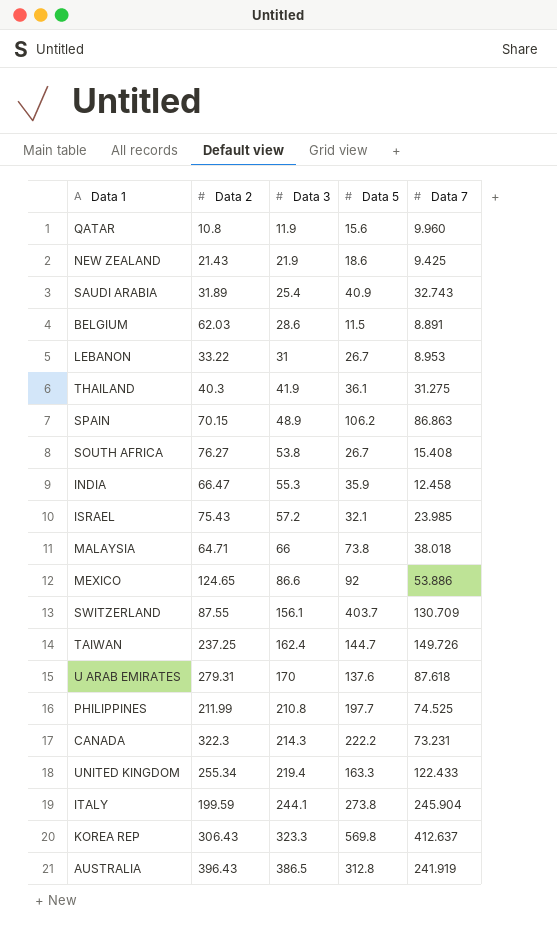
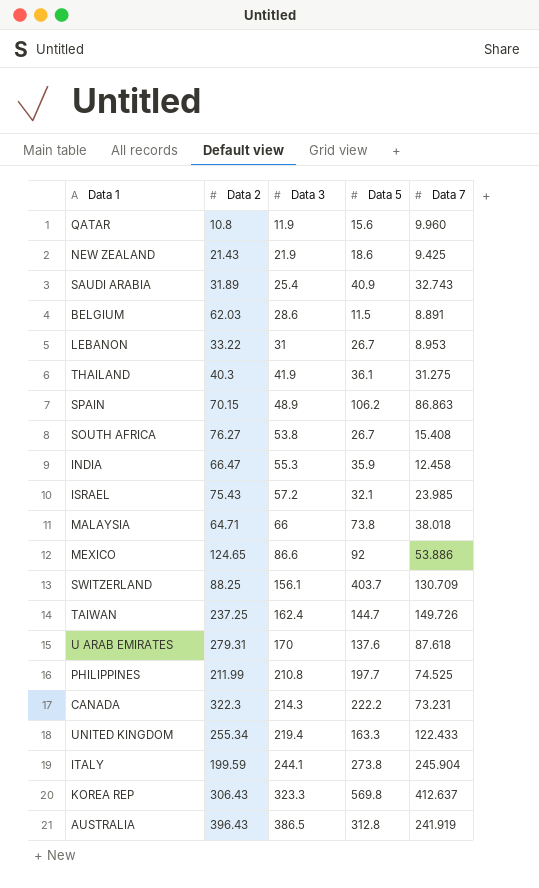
SWITZERLAND | Data 2: 87.55 -> 88.25

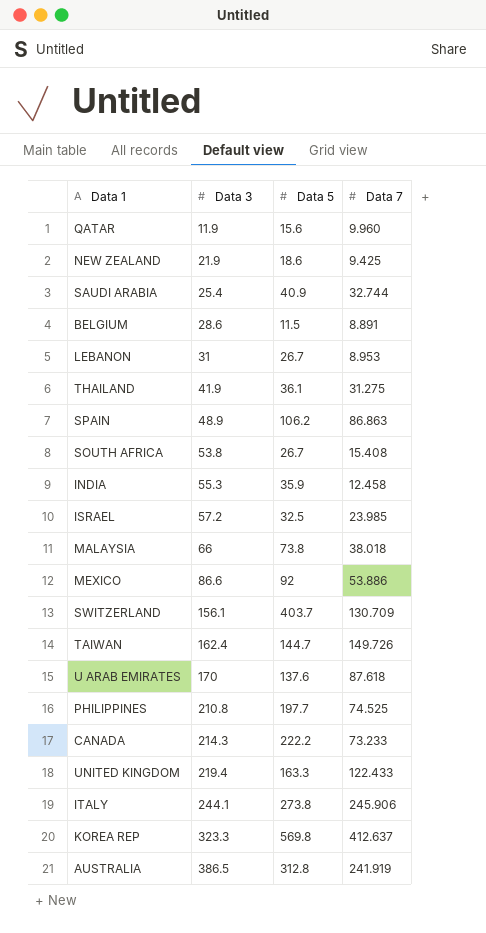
column Data 2 | position: 2 -> none
SAUDI ARABIA | Data 7: 32.743 -> 32.744
ISRAEL | Data 5: 32.1 -> 32.5
CANADA | Data 7: 73.231 -> 73.233
ITALY | Data 7: 245.904 -> 245.906

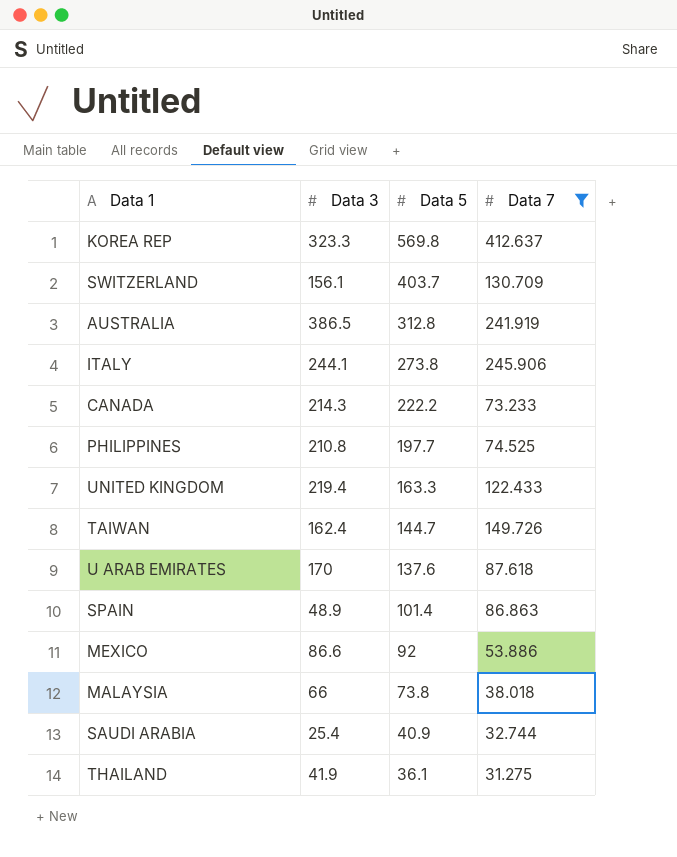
filter: none -> Data 7 >= 31.275
row order: Data 3 ascending -> Data 5 descending
SPAIN | Data 5: 106.2 -> 101.4

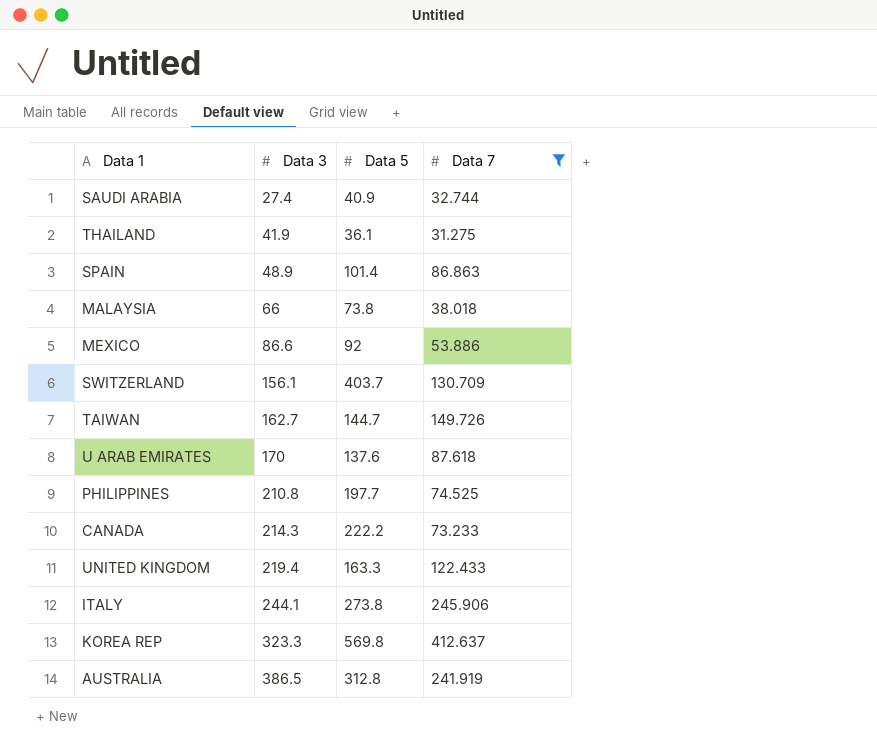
row order: Data 5 descending -> Data 3 ascending
SAUDI ARABIA | Data 3: 25.4 -> 27.4
TAIWAN | Data 3: 162.4 -> 162.7

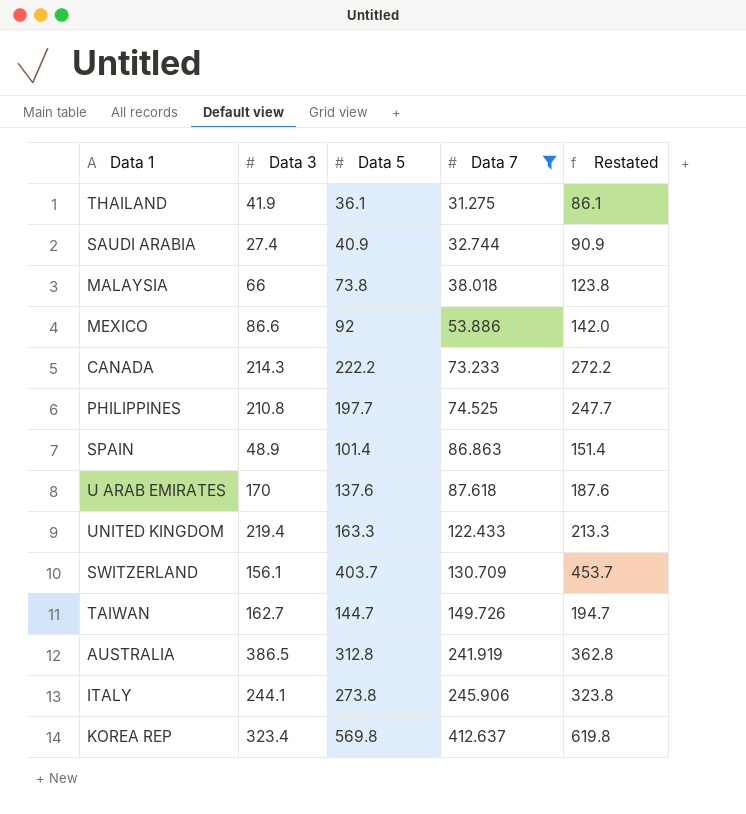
row order: Data 3 ascending -> Data 7 ascending
column Restated | formula: none -> [Data 5] + 50
KOREA REP | Data 3: 323.3 -> 323.4

